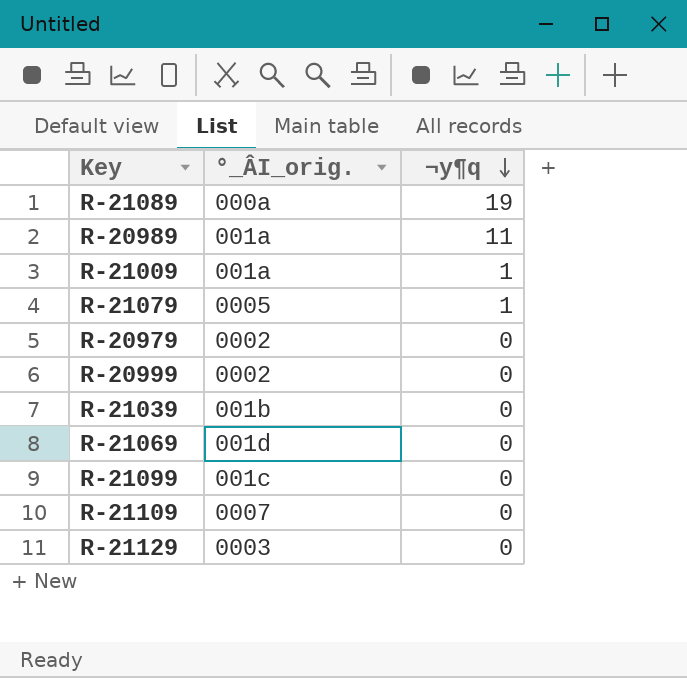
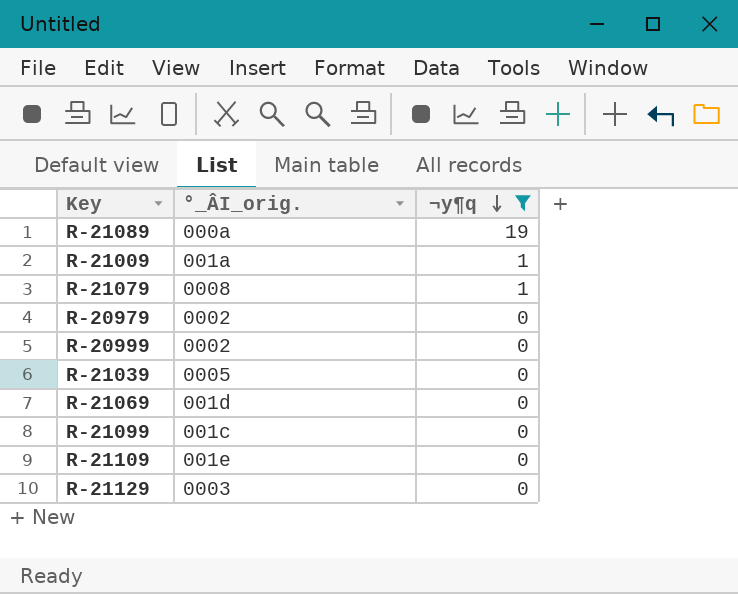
filter: none -> ¬y¶q != 11
R-21079 | °_ÂI_orig.: 0005 -> 0008
R-21039 | °_ÂI_orig.: 001b -> 0005
R-21109 | °_ÂI_orig.: 0007 -> 001e

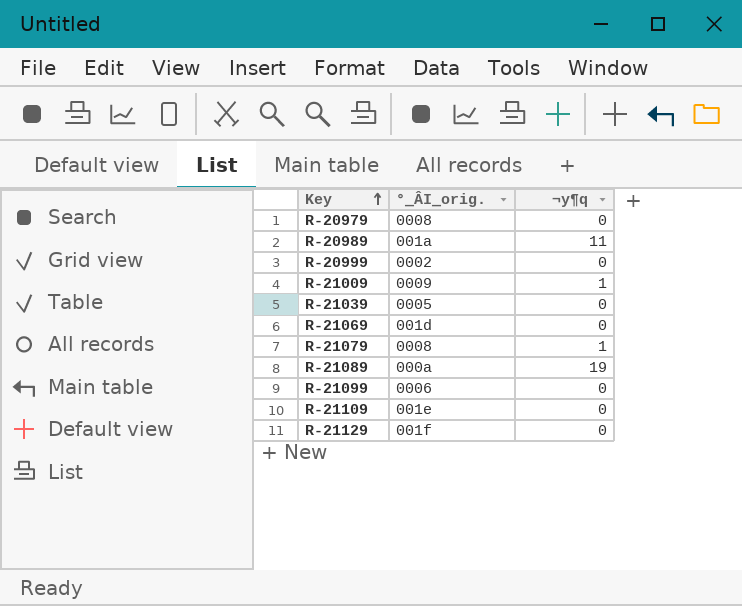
filter: ¬y¶q != 11 -> none
row order: ¬y¶q descending -> Key ascending
R-20979 | °_ÂI_orig.: 0002 -> 0008
R-21009 | °_ÂI_orig.: 001a -> 0009
R-21099 | °_ÂI_orig.: 001c -> 0006
R-21129 | °_ÂI_orig.: 0003 -> 001f

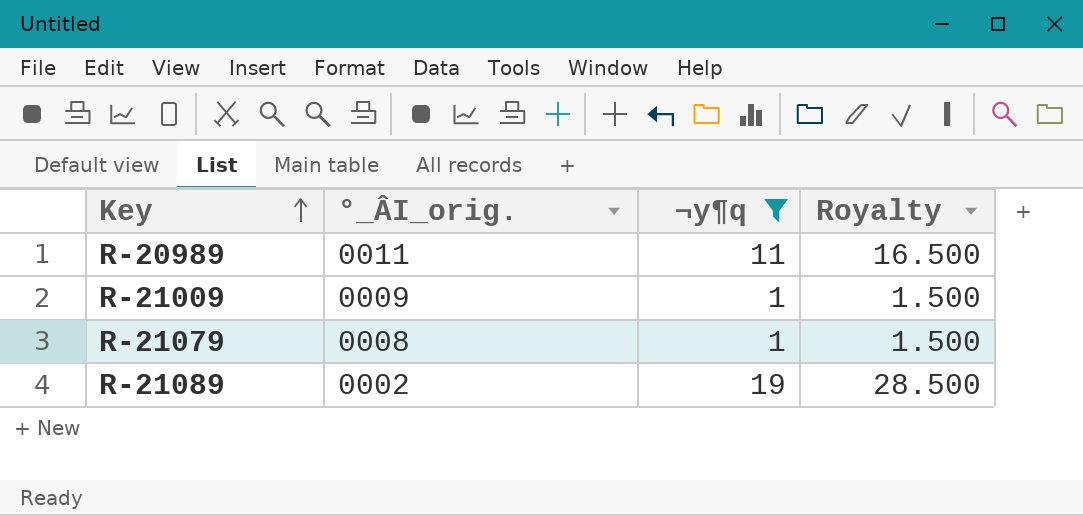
filter: none -> ¬y¶q != 0
column Royalty | formula: none -> [¬y¶q] * 1.5
R-20989 | °_ÂI_orig.: 001a -> 0011
R-21089 | °_ÂI_orig.: 000a -> 0002

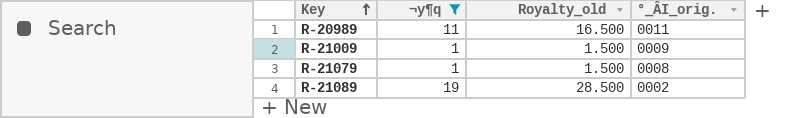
column name: Royalty -> Royalty_old
column °_ÂI_orig. | position: 2 -> 4

